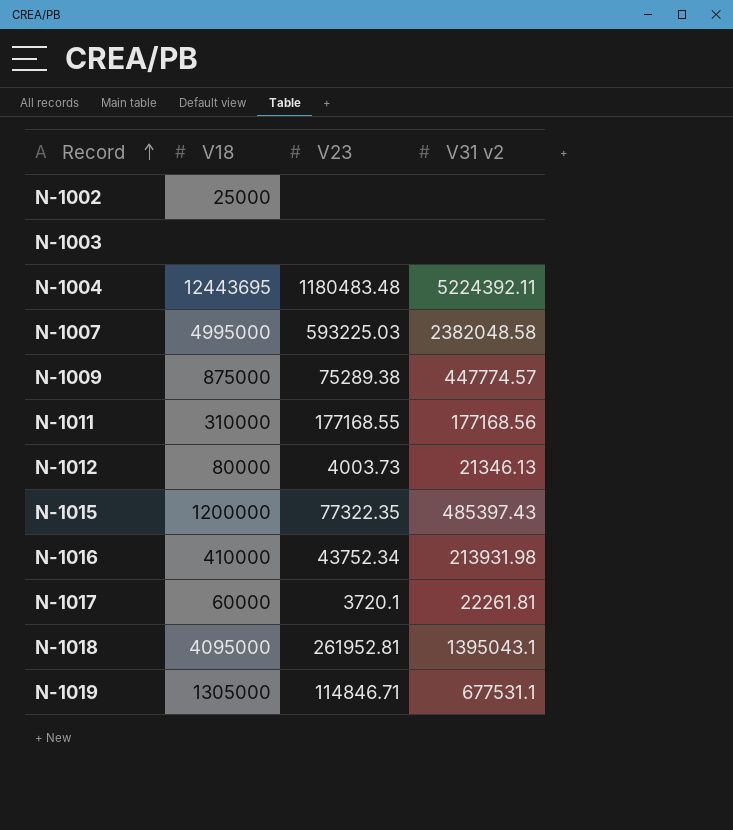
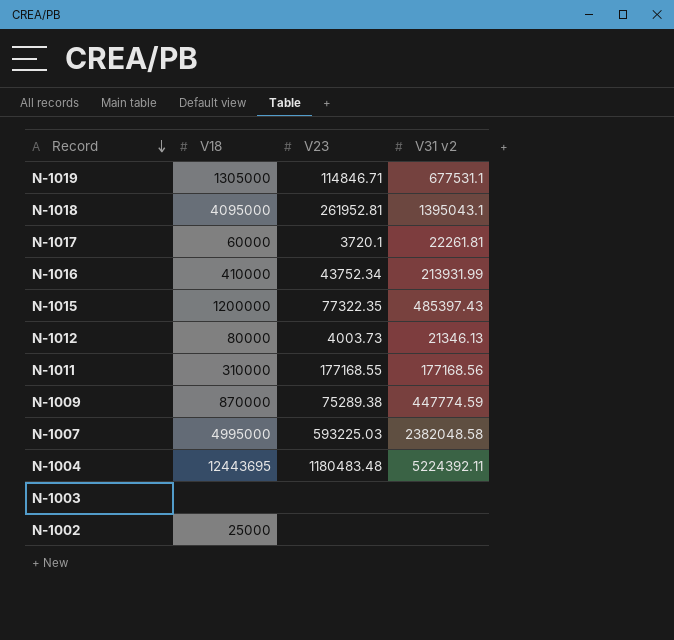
row order: Record ascending -> Record descending
N-1016 | V31 v2: 213931.98 -> 213931.99
N-1009 | V18: 875000 -> 870000
N-1009 | V31 v2: 447774.57 -> 447774.59

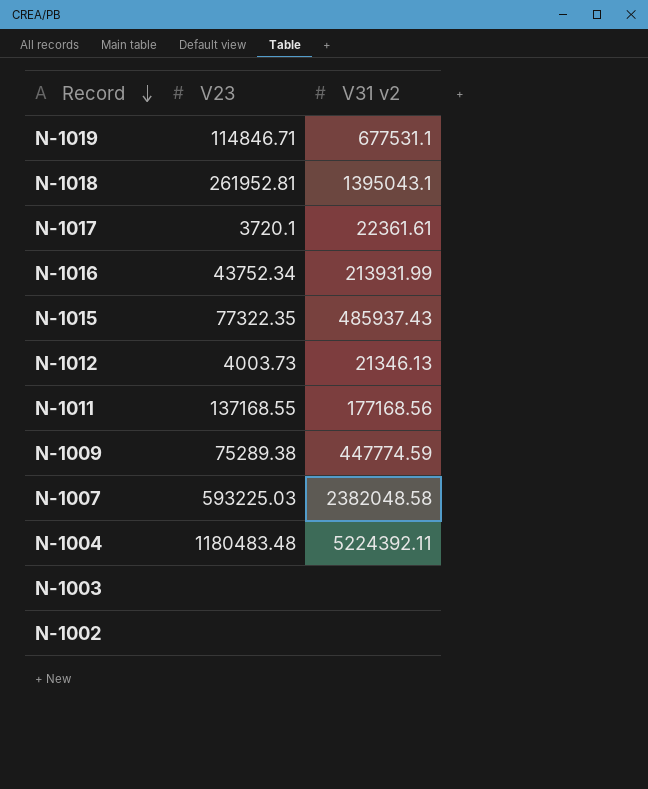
column V18 | position: 2 -> none
N-1017 | V31 v2: 22261.81 -> 22361.61
N-1015 | V31 v2: 485397.43 -> 485937.43
N-1011 | V23: 177168.55 -> 137168.55

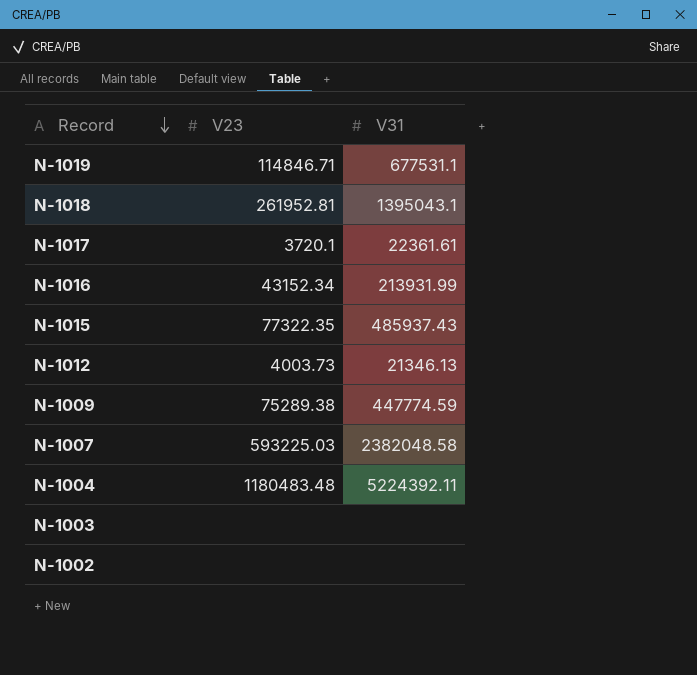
column name: V31 v2 -> V31
row N-1011: 137168.55 | 177168.56 -> none
N-1016 | V23: 43752.34 -> 43152.34

